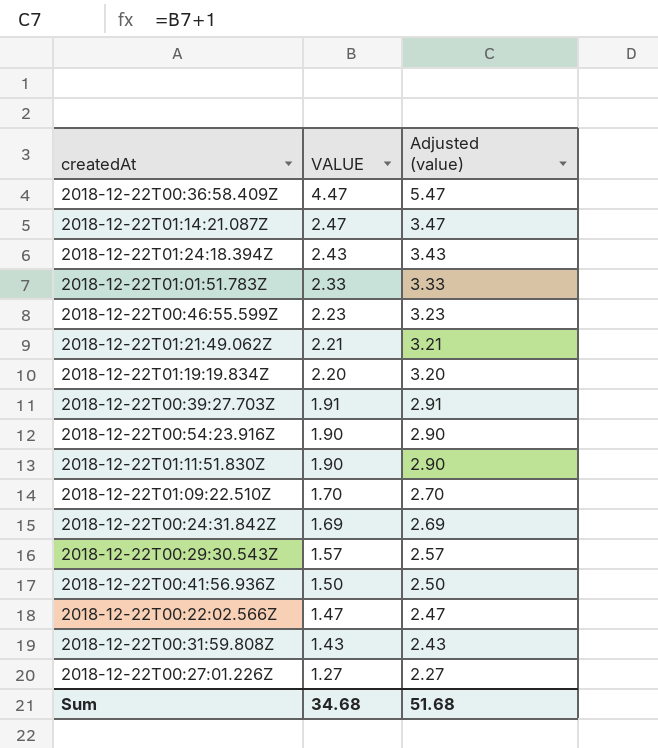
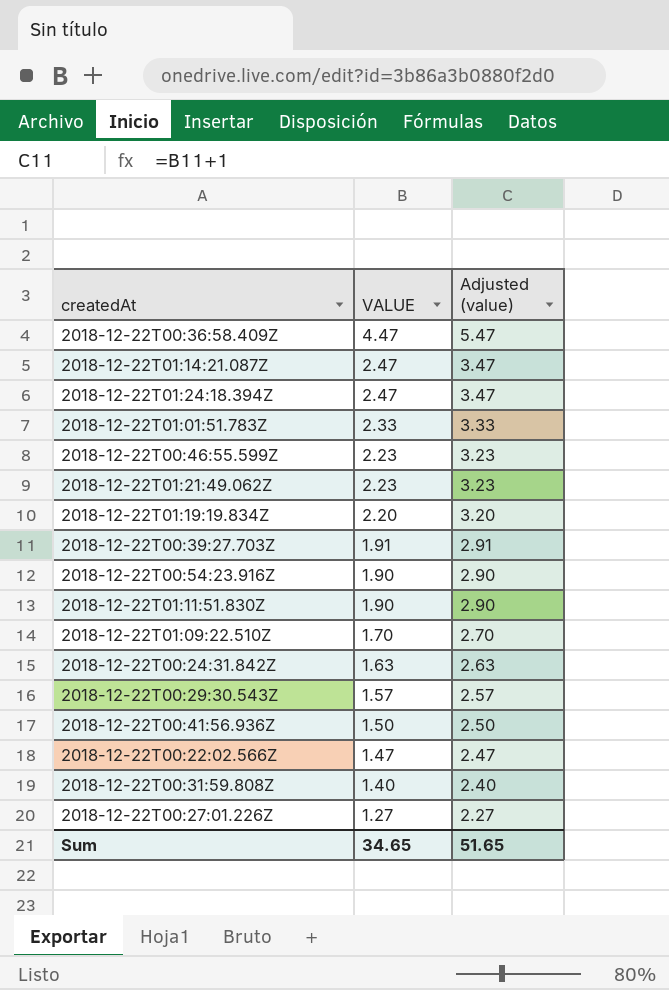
2018-12-22T01:24:18.394Z | VALUE: 2.43 -> 2.47
2018-12-22T01:24:18.394Z | Adjusted (value): 3.43 -> 3.47
2018-12-22T01:21:49.062Z | VALUE: 2.21 -> 2.23
2018-12-22T01:21:49.062Z | Adjusted (value): 3.21 -> 3.23
2018-12-22T00:24:31.842Z | VALUE: 1.69 -> 1.63
2018-12-22T00:24:31.842Z | Adjusted (value): 2.69 -> 2.63
2018-12-22T00:31:59.808Z | VALUE: 1.43 -> 1.40
2018-12-22T00:31:59.808Z | Adjusted (value): 2.43 -> 2.40
Sum | VALUE: 34.68 -> 34.65
Sum | Adjusted (value): 51.68 -> 51.65

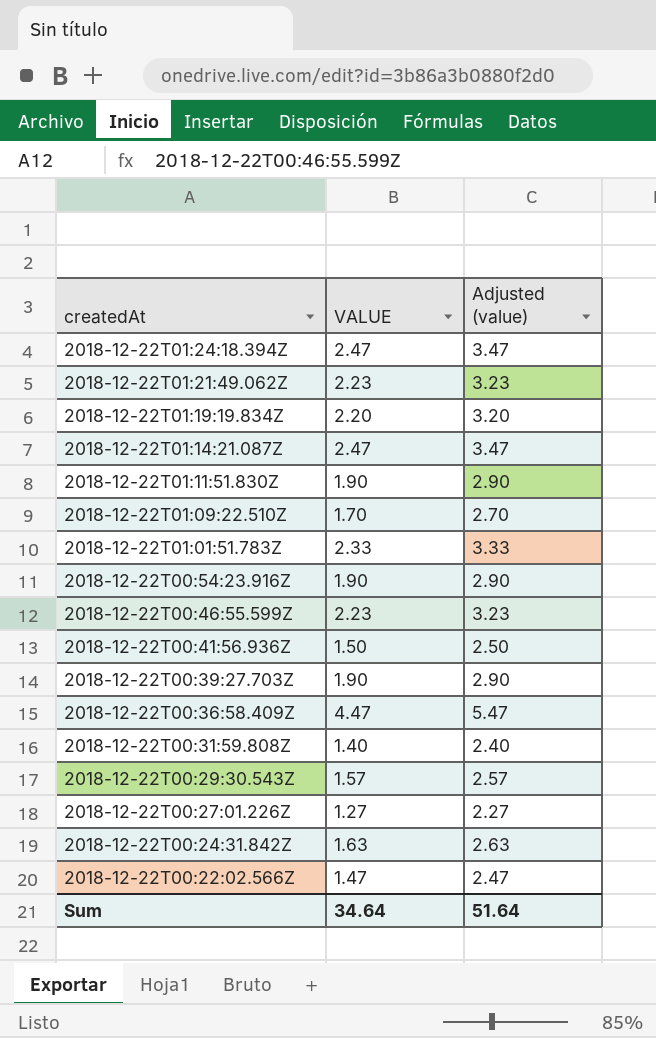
row order: VALUE descending -> createdAt descending
2018-12-22T00:39:27.703Z | VALUE: 1.91 -> 1.90
2018-12-22T00:39:27.703Z | Adjusted (value): 2.91 -> 2.90
Sum | VALUE: 34.65 -> 34.64
Sum | Adjusted (value): 51.65 -> 51.64

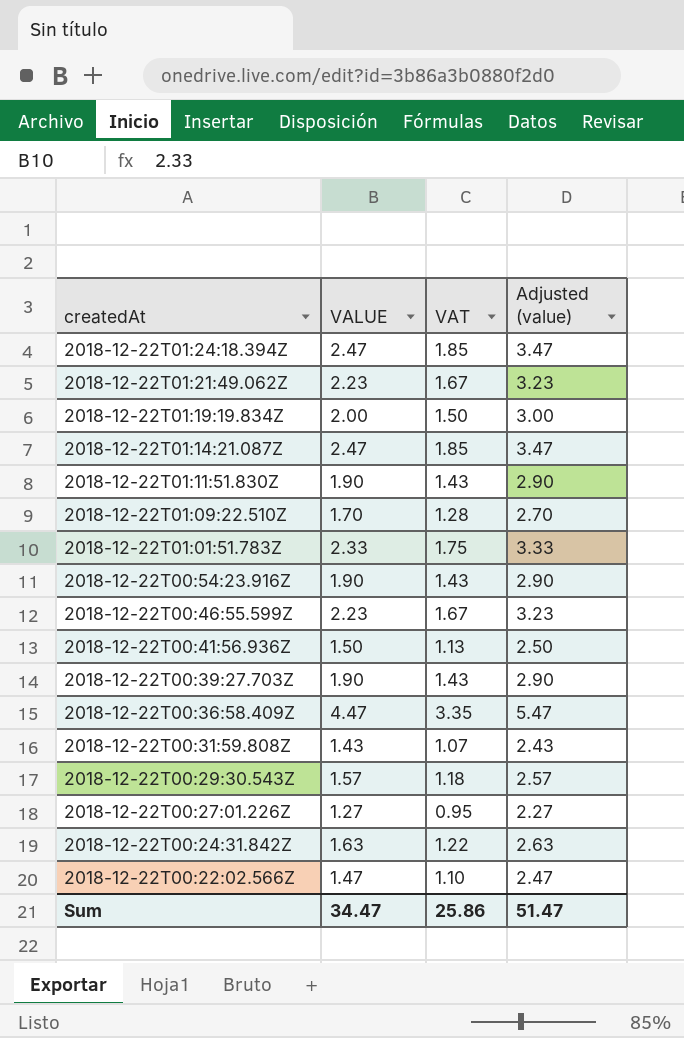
column VAT | formula: none -> [VALUE] * 0.75
2018-12-22T01:19:19.834Z | VALUE: 2.20 -> 2.00
2018-12-22T01:19:19.834Z | Adjusted (value): 3.20 -> 3.00
2018-12-22T00:31:59.808Z | VALUE: 1.40 -> 1.43
2018-12-22T00:31:59.808Z | Adjusted (value): 2.40 -> 2.43
Sum | VALUE: 34.64 -> 34.47
Sum | Adjusted (value): 51.64 -> 51.47

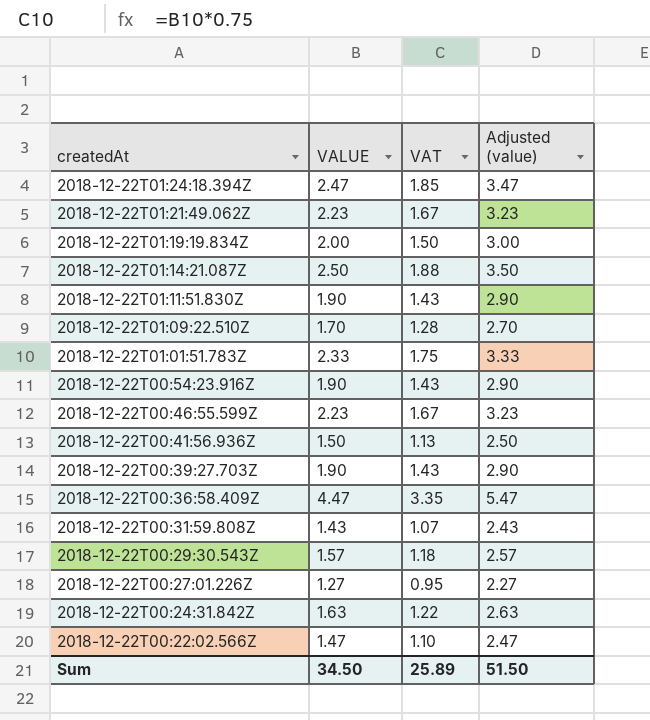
2018-12-22T01:14:21.087Z | VALUE: 2.47 -> 2.50
2018-12-22T01:14:21.087Z | VAT: 1.85 -> 1.88
2018-12-22T01:14:21.087Z | Adjusted (value): 3.47 -> 3.50
Sum | VALUE: 34.47 -> 34.50
Sum | VAT: 25.86 -> 25.89
Sum | Adjusted (value): 51.47 -> 51.50

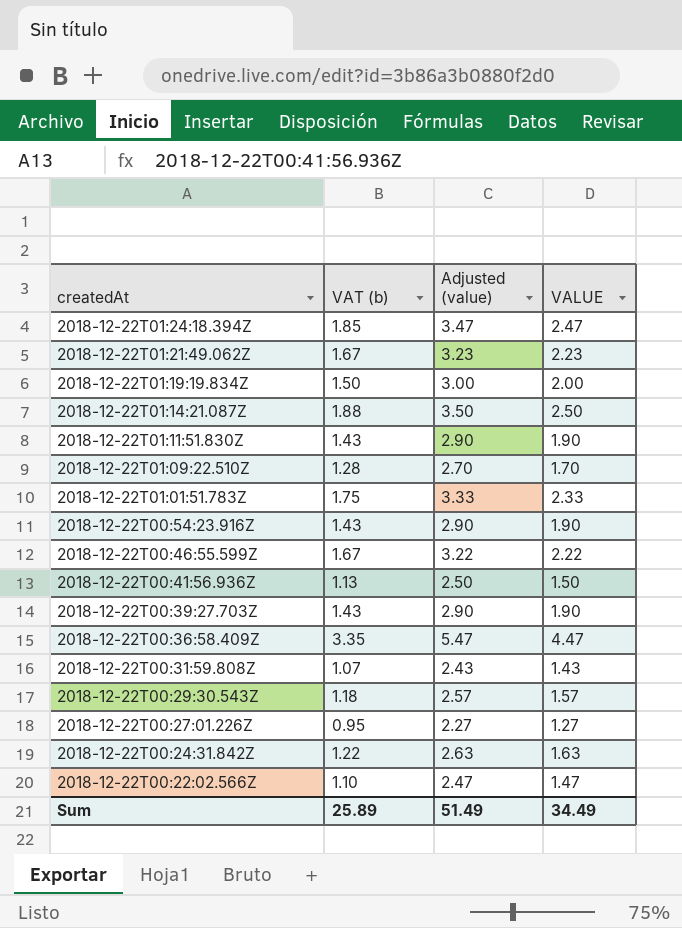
column name: VAT -> VAT (b)
column VALUE | position: 2 -> 4
2018-12-22T00:46:55.599Z | Adjusted (value): 3.23 -> 3.22
2018-12-22T00:46:55.599Z | VALUE: 2.23 -> 2.22
Sum | Adjusted (value): 51.50 -> 51.49
Sum | VALUE: 34.50 -> 34.49

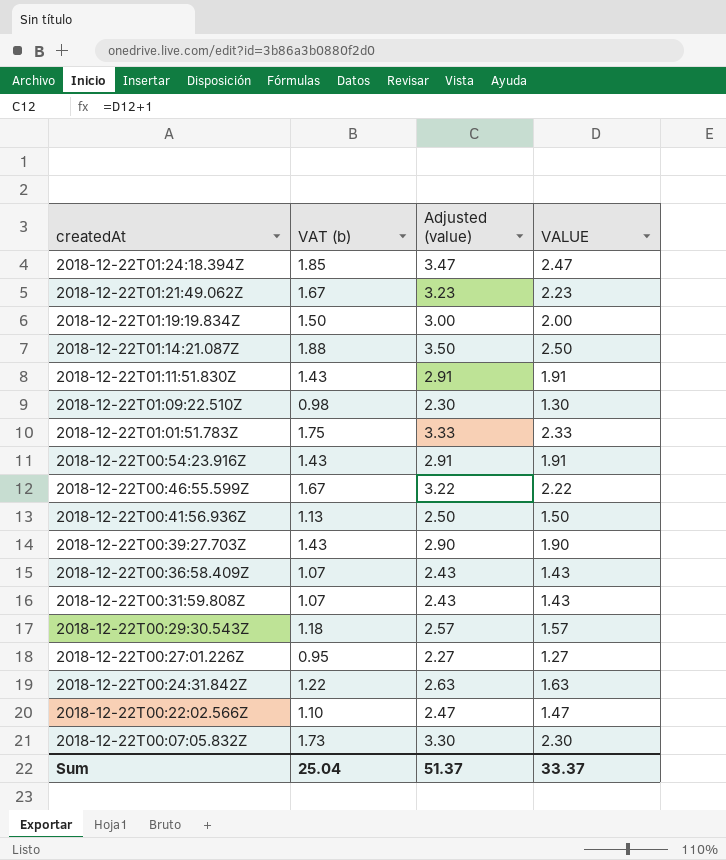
2018-12-22T01:11:51.830Z | Adjusted (value): 2.90 -> 2.91
2018-12-22T01:11:51.830Z | VALUE: 1.90 -> 1.91
2018-12-22T01:09:22.510Z | VAT (b): 1.28 -> 0.98
2018-12-22T01:09:22.510Z | Adjusted (value): 2.70 -> 2.30
2018-12-22T01:09:22.510Z | VALUE: 1.70 -> 1.30
2018-12-22T00:54:23.916Z | Adjusted (value): 2.90 -> 2.91
2018-12-22T00:54:23.916Z | VALUE: 1.90 -> 1.91
2018-12-22T00:36:58.409Z | VAT (b): 3.35 -> 1.07
2018-12-22T00:36:58.409Z | Adjusted (value): 5.47 -> 2.43
2018-12-22T00:36:58.409Z | VALUE: 4.47 -> 1.43
row 2018-12-22T00:07:05.832Z: none -> 1.73 | 3.30 | 2.30
Sum | VAT (b): 25.89 -> 25.04
Sum | Adjusted (value): 51.49 -> 51.37
Sum | VALUE: 34.49 -> 33.37

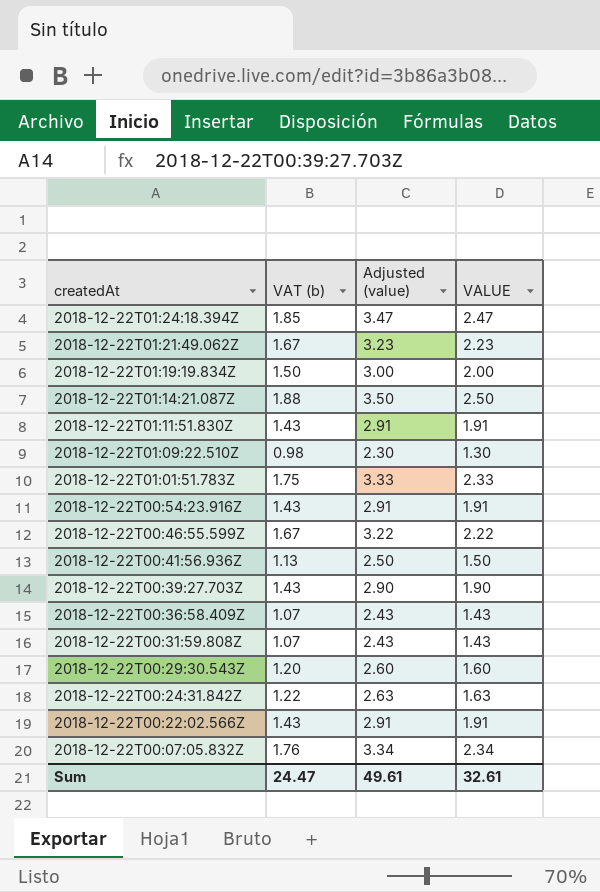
row 2018-12-22T00:27:01.226Z: 0.95 | 2.27 | 1.27 -> none
2018-12-22T00:29:30.543Z | VAT (b): 1.18 -> 1.20
2018-12-22T00:29:30.543Z | Adjusted (value): 2.57 -> 2.60
2018-12-22T00:29:30.543Z | VALUE: 1.57 -> 1.60
2018-12-22T00:22:02.566Z | VAT (b): 1.10 -> 1.43
2018-12-22T00:22:02.566Z | Adjusted (value): 2.47 -> 2.91
2018-12-22T00:22:02.566Z | VALUE: 1.47 -> 1.91
2018-12-22T00:07:05.832Z | VAT (b): 1.73 -> 1.76
2018-12-22T00:07:05.832Z | Adjusted (value): 3.30 -> 3.34
2018-12-22T00:07:05.832Z | VALUE: 2.30 -> 2.34
Sum | VAT (b): 25.04 -> 24.47
Sum | Adjusted (value): 51.37 -> 49.61
Sum | VALUE: 33.37 -> 32.61

